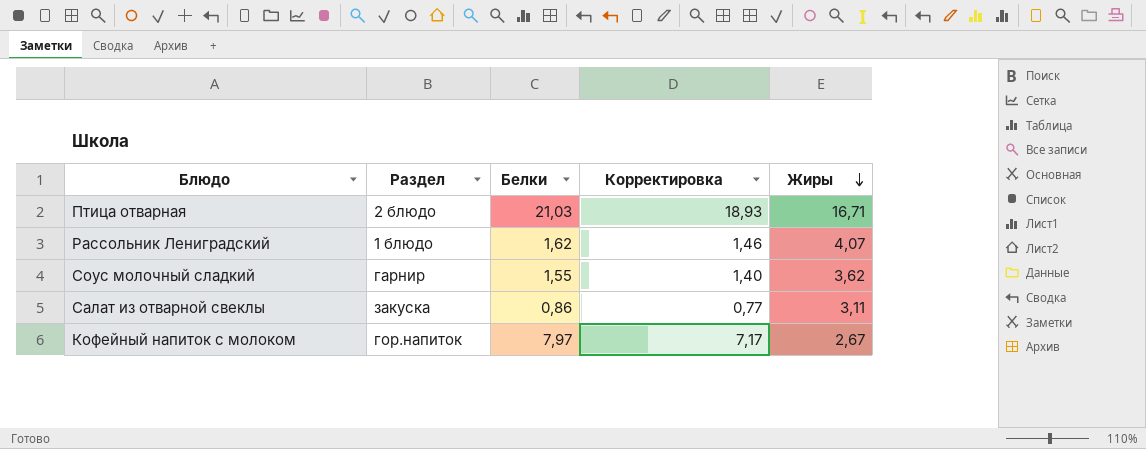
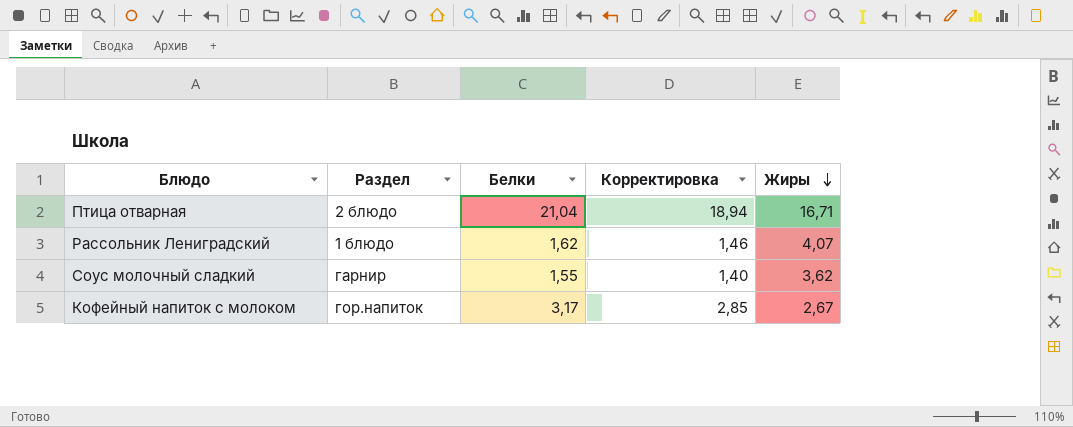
row Салат из отварной свеклы: закуска | 0,86 | 0,77 | 3,11 -> none
Птица отварная | Белки: 21,03 -> 21,04
Птица отварная | Корректировка: 18,93 -> 18,94
Кофейный напиток с молоком | Белки: 7,97 -> 3,17
Кофейный напиток с молоком | Корректировка: 7,17 -> 2,85

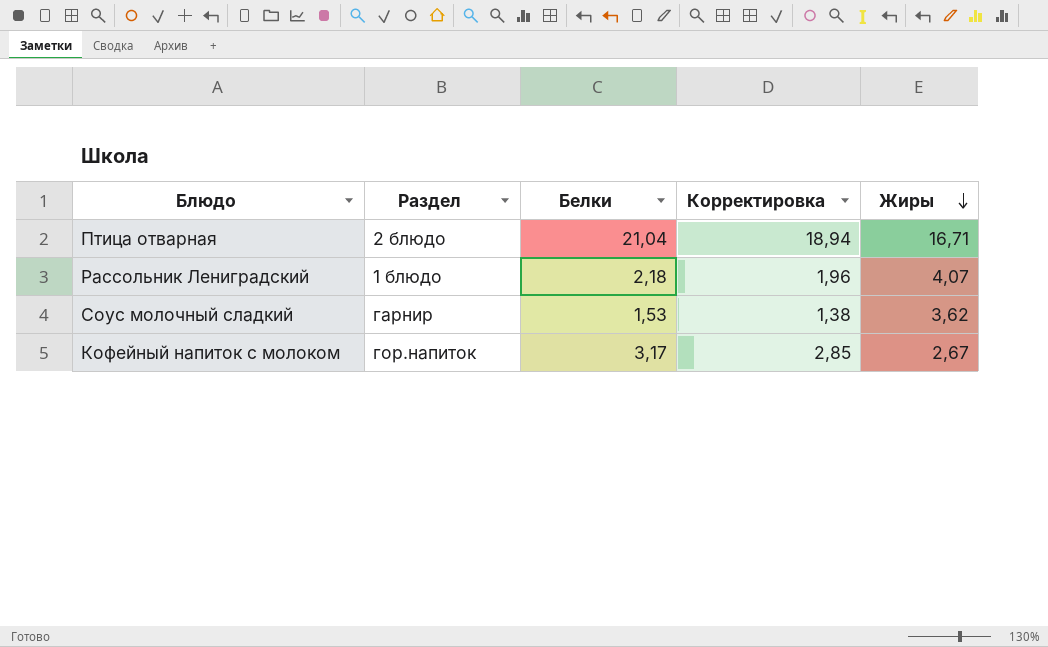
Рассольник Лениградский | Белки: 1,62 -> 2,18
Рассольник Лениградский | Корректировка: 1,46 -> 1,96
Соус молочный сладкий | Белки: 1,55 -> 1,53
Соус молочный сладкий | Корректировка: 1,40 -> 1,38

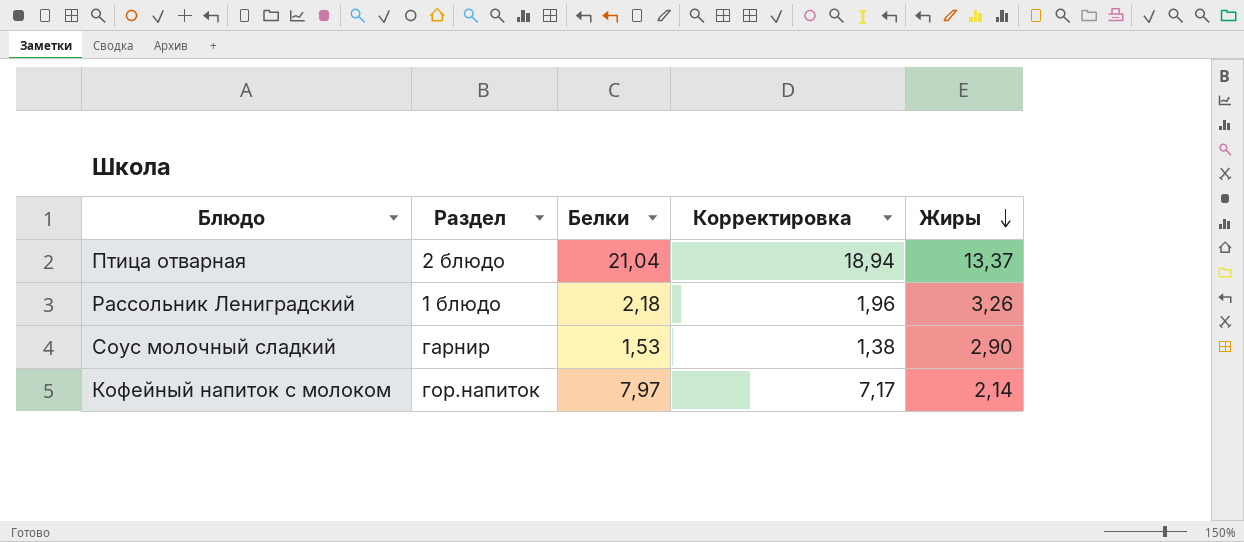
Птица отварная | Жиры: 16,71 -> 13,37
Рассольник Лениградский | Жиры: 4,07 -> 3,26
Соус молочный сладкий | Жиры: 3,62 -> 2,90
Кофейный напиток с молоком | Белки: 3,17 -> 7,97
Кофейный напиток с молоком | Корректировка: 2,85 -> 7,17
Кофейный напиток с молоком | Жиры: 2,67 -> 2,14

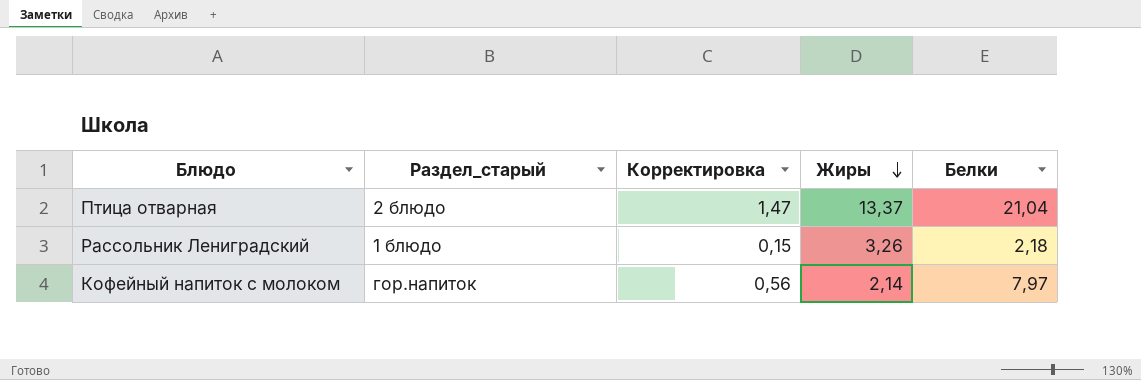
column name: Раздел -> Раздел_старый
column Корректировка | formula: [Белки] * 0,9 -> [Белки] * 0,07
column Белки | position: 3 -> 5
row Соус молочный сладкий: гарнир | 1,53 | 1,38 | 2,90 -> none

